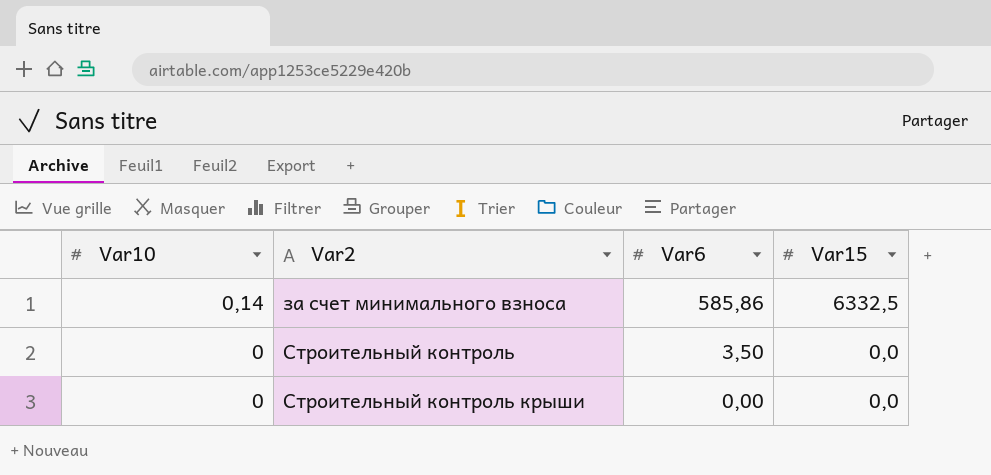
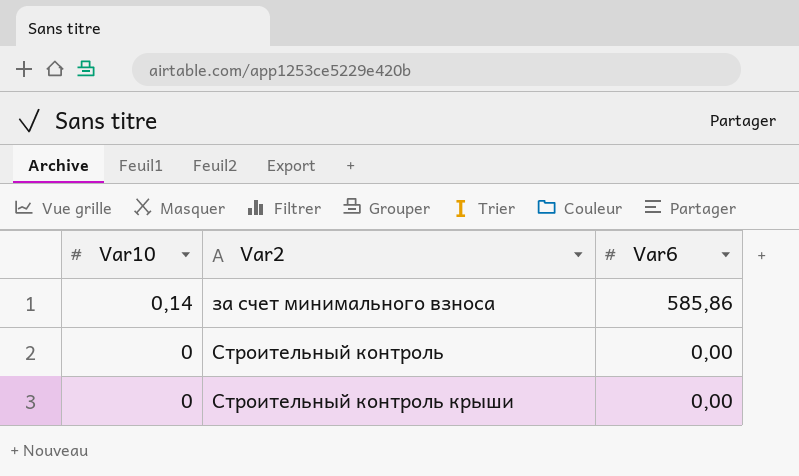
column Var15 | position: 4 -> none
Строительный контроль | Var6: 3,50 -> 0,00

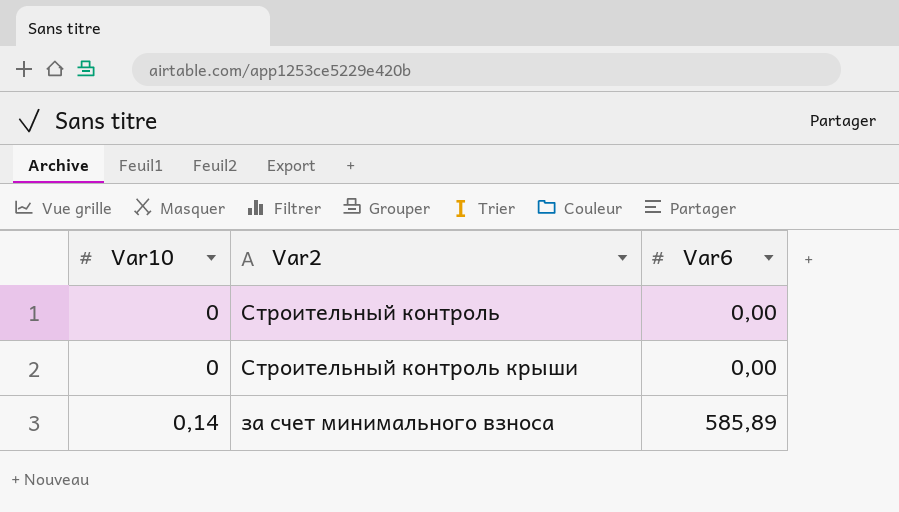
row order: Var10 descending -> Var10 ascending
за счет минимального взноса | Var6: 585,86 -> 585,89

